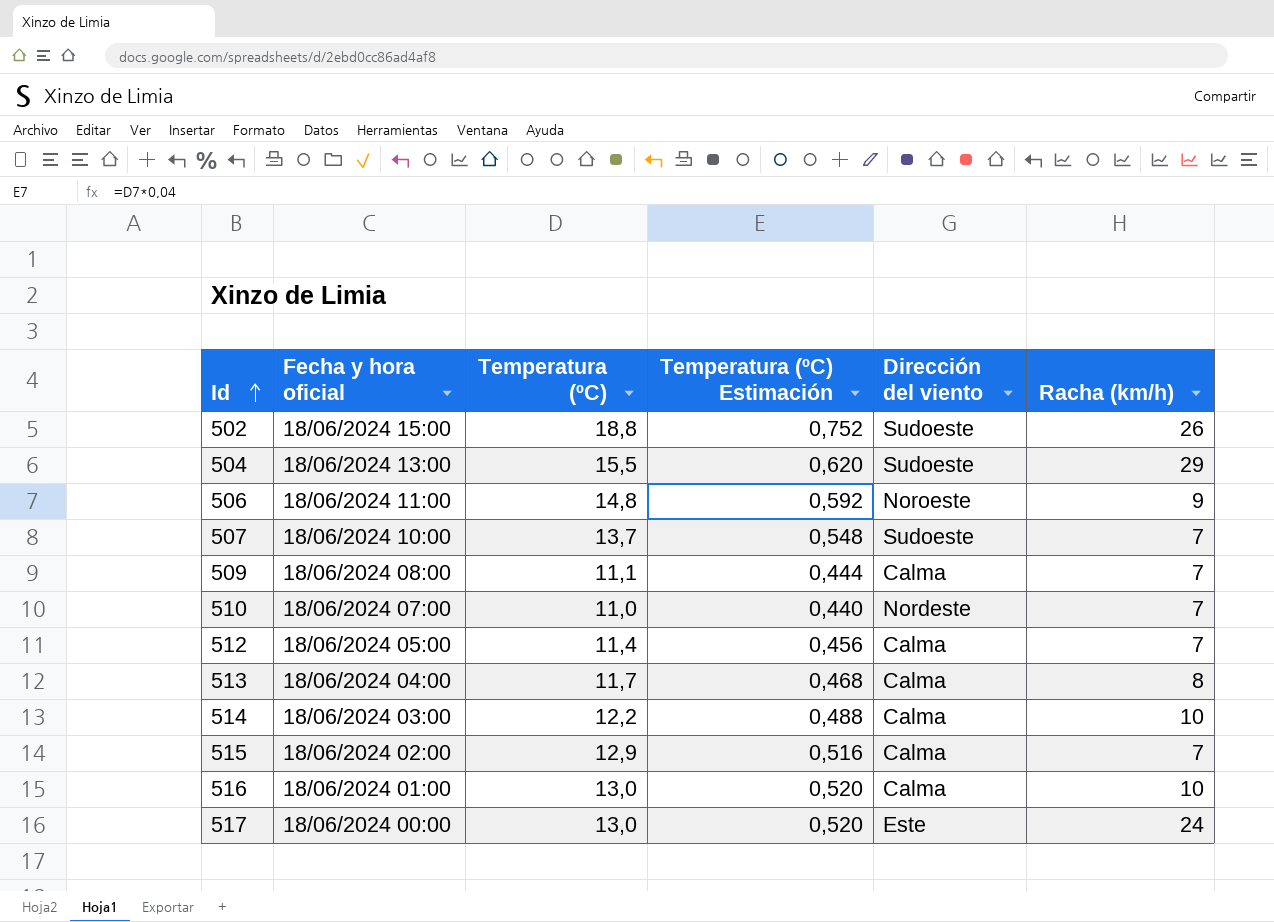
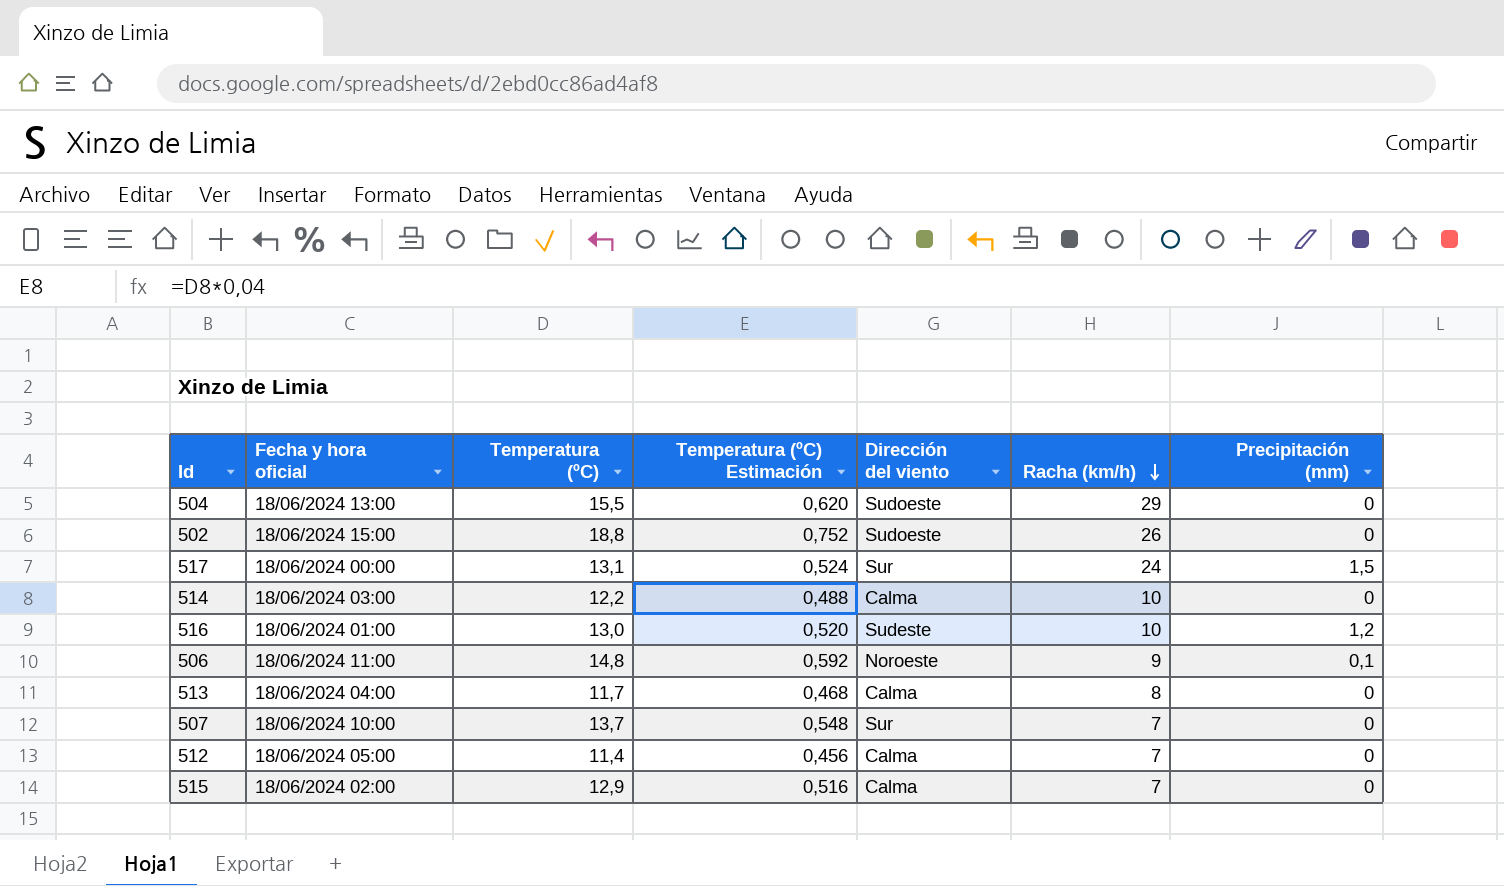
row order: Id ascending -> Racha (km/h) descending
column Precipitación (mm) | position: none -> 7
row 509: 18/06/2024 08:00 | 11,1 | 0,444 | Calma | 7 -> none
row 510: 18/06/2024 07:00 | 11,0 | 0,440 | Nordeste | 7 -> none
517 | Temperatura (ºC): 13,0 -> 13,1
517 | Temperatura (ºC) Estimación: 0,520 -> 0,524
517 | Dirección del viento: Este -> Sur
516 | Dirección del viento: Calma -> Sudeste
507 | Dirección del viento: Sudoeste -> Sur

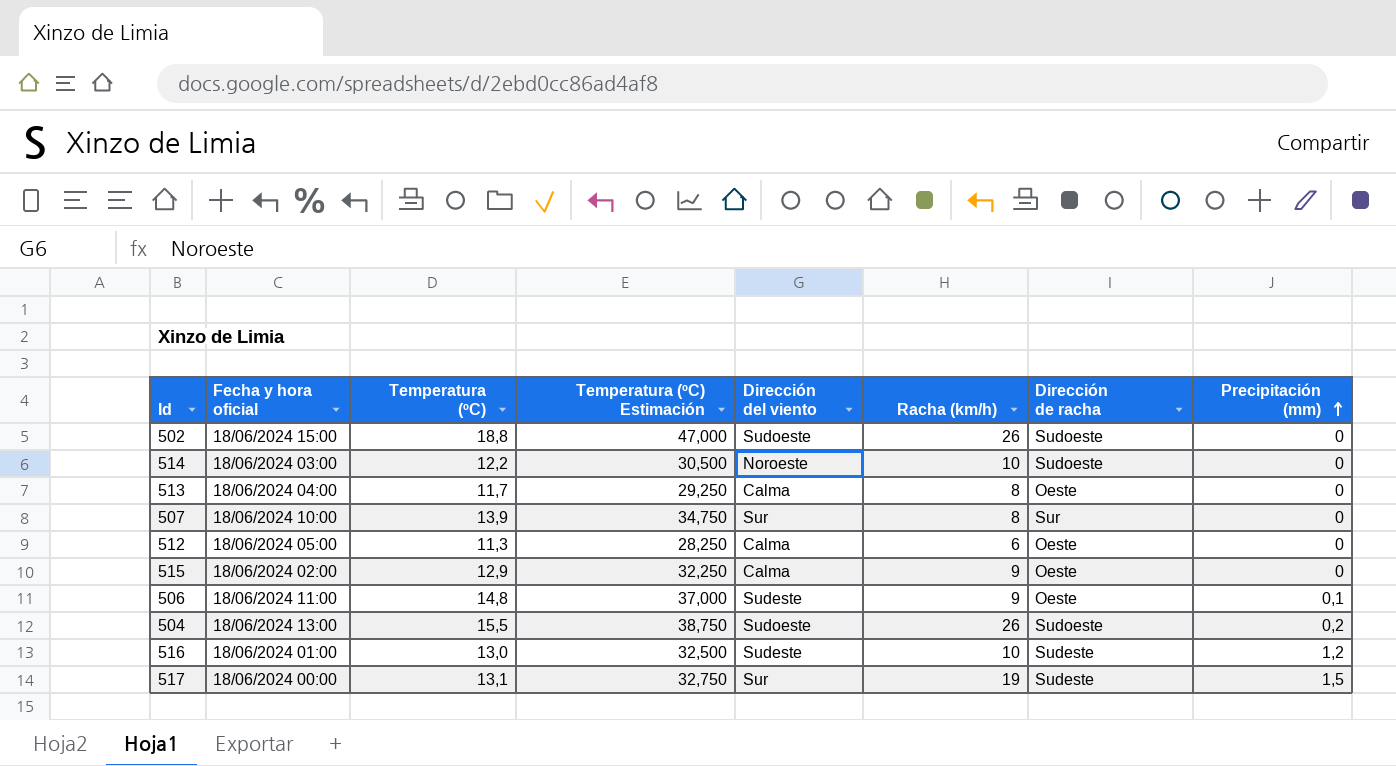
row order: Racha (km/h) descending -> Precipitación (mm) ascending
column Temperatura (ºC) Estimación | formula: [Temperatura (ºC)] * 0,04 -> [Temperatura (ºC)] * 2,5
column Dirección de racha | position: none -> 7
514 | Dirección del viento: Calma -> Noroeste
507 | Temperatura (ºC): 13,7 -> 13,9
507 | Racha (km/h): 7 -> 8
512 | Temperatura (ºC): 11,4 -> 11,3
512 | Racha (km/h): 7 -> 6
515 | Racha (km/h): 7 -> 9
506 | Dirección del viento: Noroeste -> Sudeste
504 | Racha (km/h): 29 -> 26
504 | Precipitación (mm): 0 -> 0,2
517 | Racha (km/h): 24 -> 19

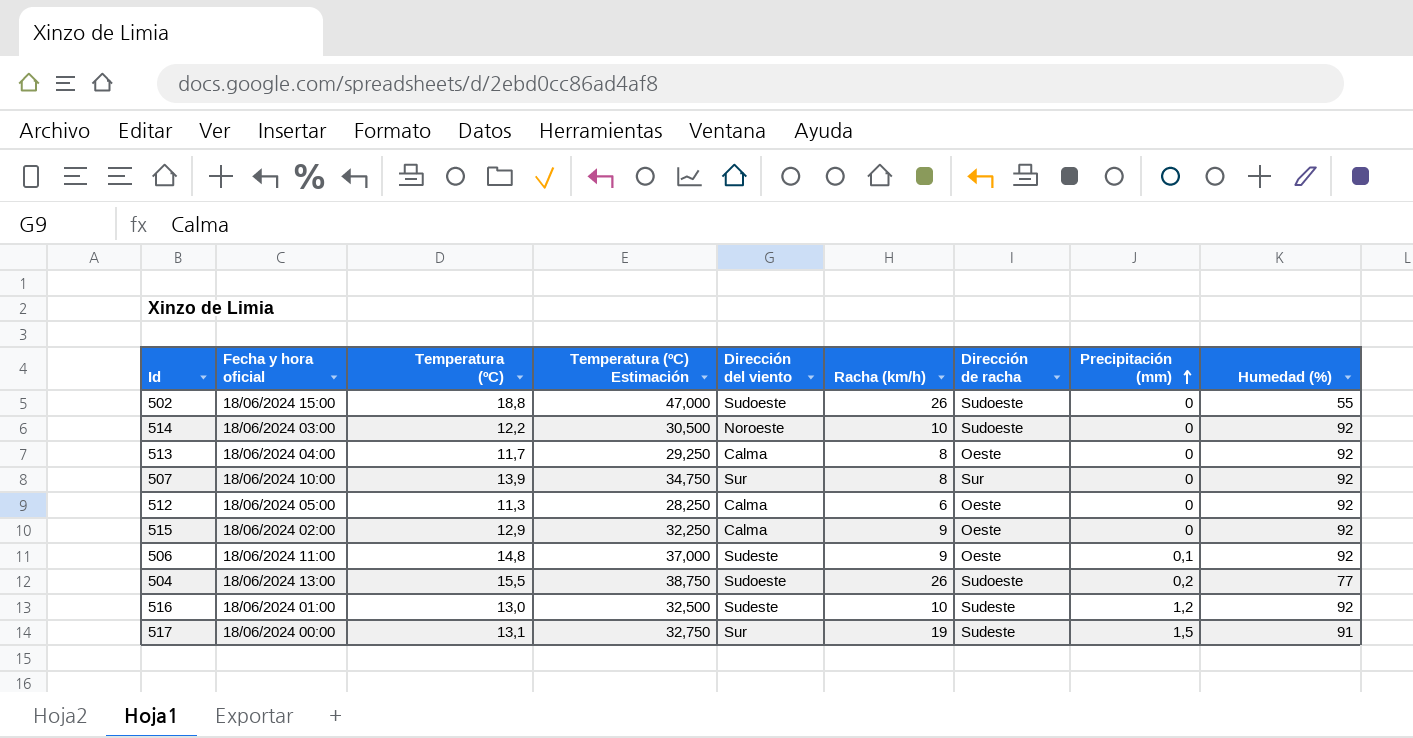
column Humedad (%) | position: none -> 9

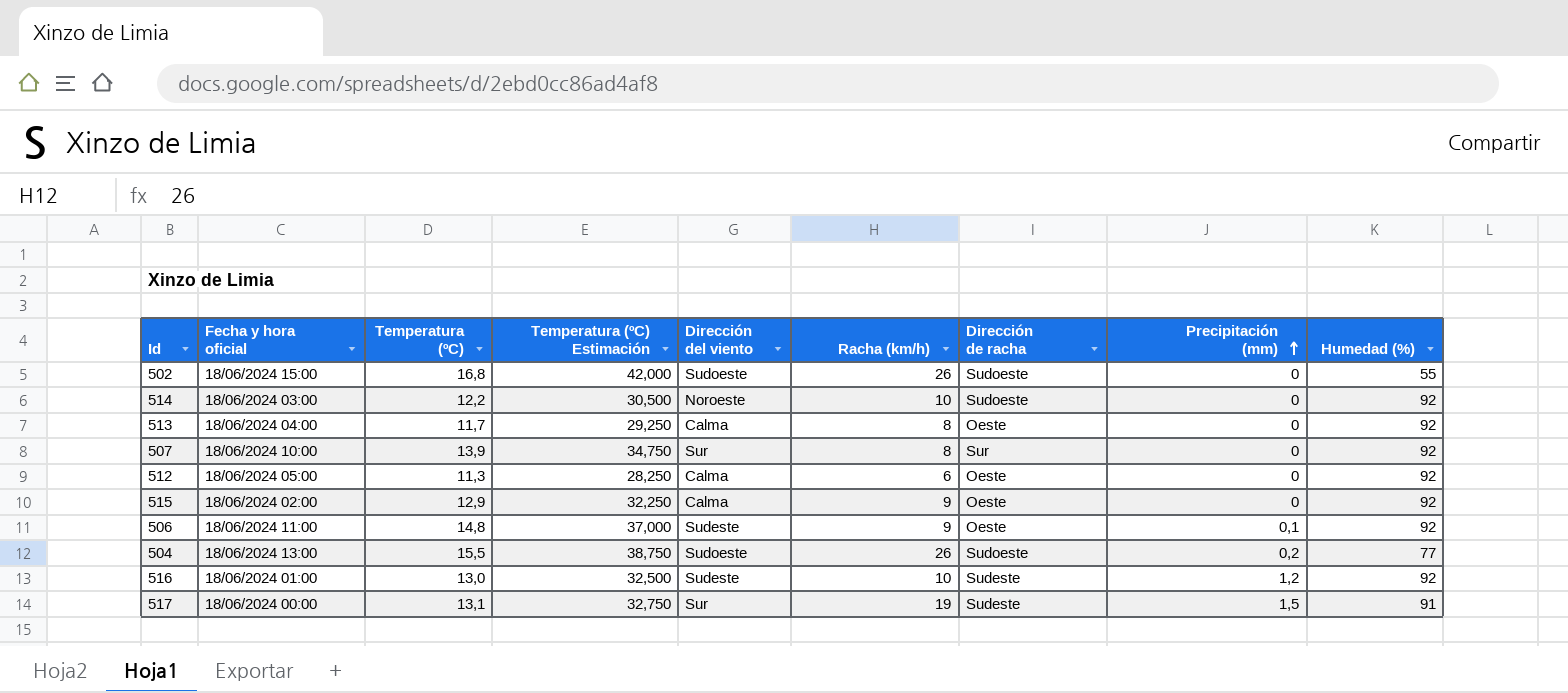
502 | Temperatura (ºC): 18,8 -> 16,8
502 | Temperatura (ºC) Estimación: 47,000 -> 42,000

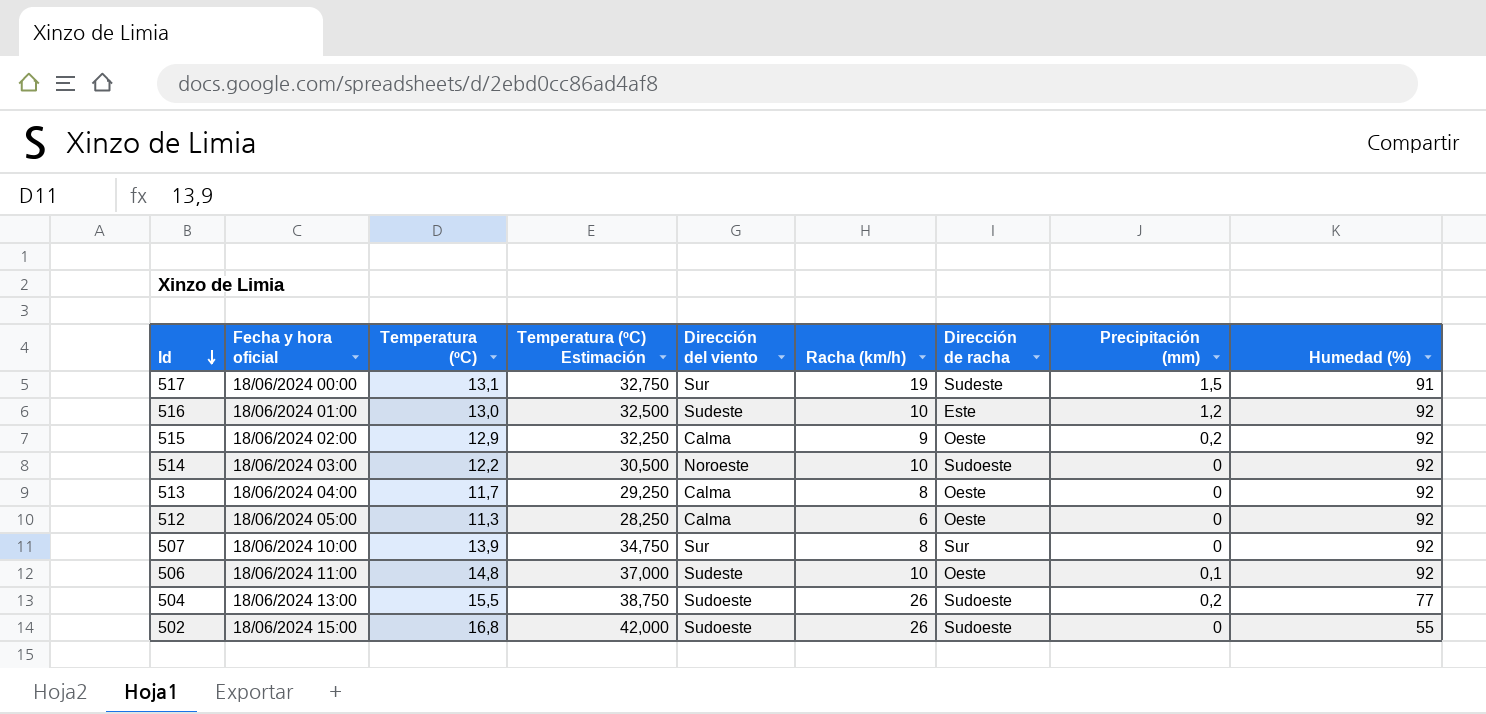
row order: Precipitación (mm) ascending -> Id descending
516 | Dirección de racha: Sudeste -> Este
515 | Precipitación (mm): 0 -> 0,2
506 | Racha (km/h): 9 -> 10

